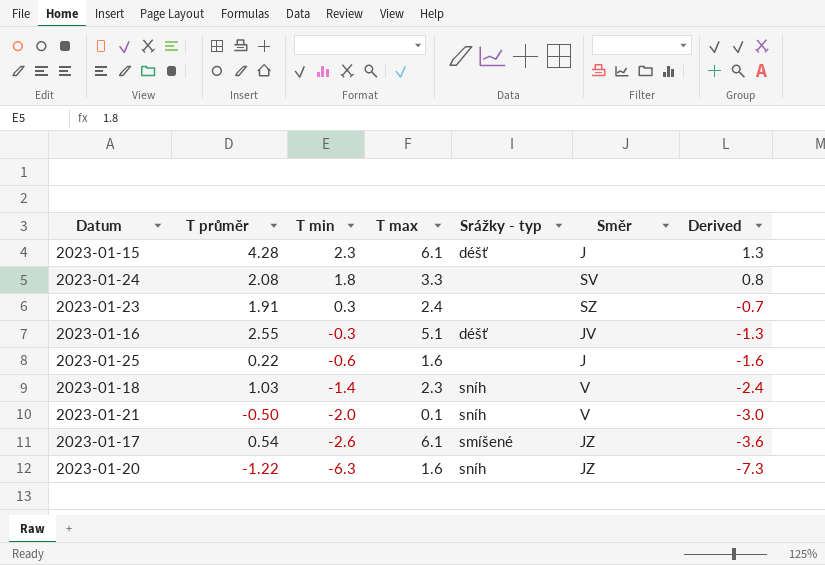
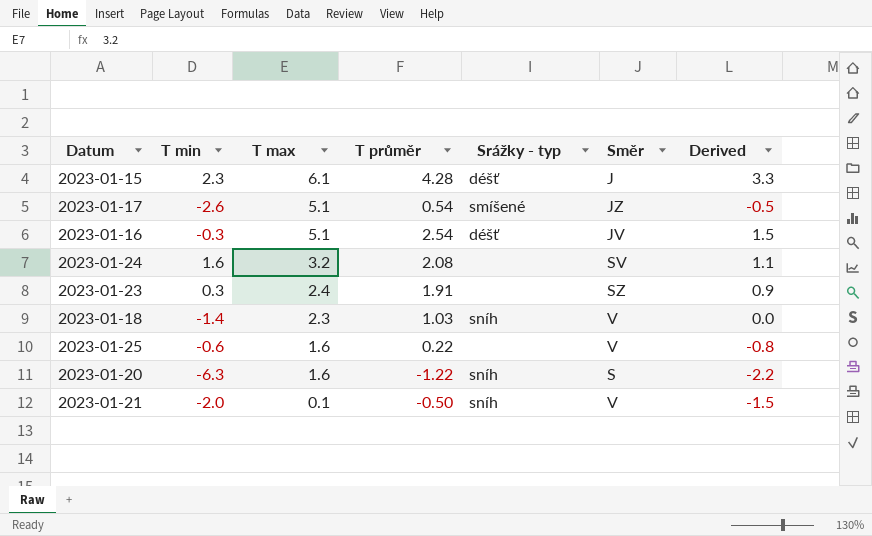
row order: T min descending -> T max descending
column T průměr | position: 2 -> 4
column Derived | formula: [T min] - 1 -> [T průměr] - 1
2023-01-17 | T max: 6.1 -> 5.1
2023-01-16 | T průměr: 2.55 -> 2.54
2023-01-24 | T min: 1.8 -> 1.6
2023-01-24 | T max: 3.3 -> 3.2
2023-01-25 | Směr: J -> V
2023-01-20 | Směr: JZ -> S

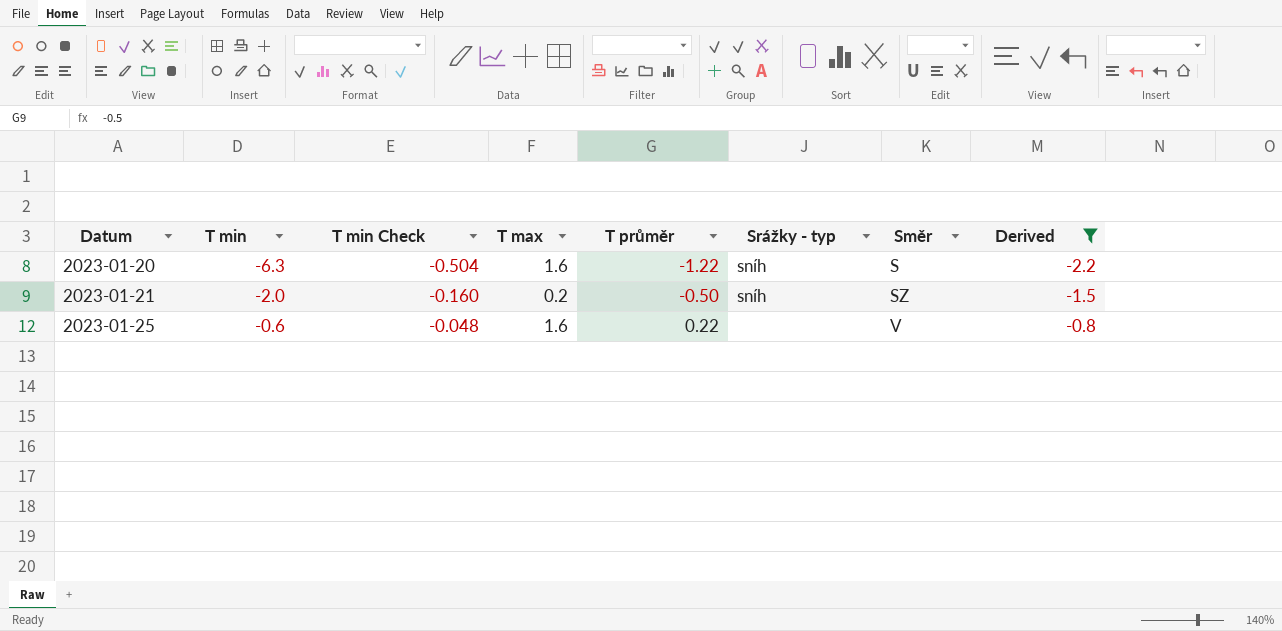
filter: none -> Derived <= -0.8
row order: T max descending -> Datum ascending
column T min Check | formula: none -> [T min] * 0.08
2023-01-21 | T max: 0.1 -> 0.2
2023-01-21 | Směr: V -> SZ

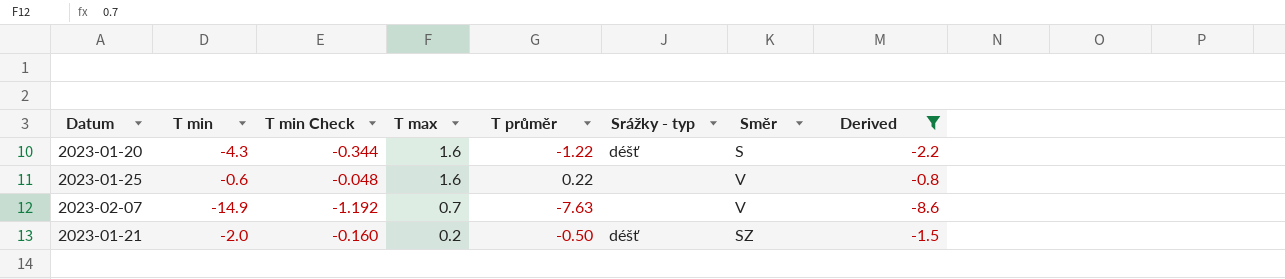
row order: Datum ascending -> T max descending
2023-01-20 | T min: -6.3 -> -4.3
2023-01-20 | T min Check: -0.504 -> -0.344
2023-01-20 | Srážky - typ: sníh -> déšť
row 2023-02-07: none -> -14.9 | -1.192 | 0.7 | -7.63 | none | V | -8.6
2023-01-21 | Srážky - typ: sníh -> déšť

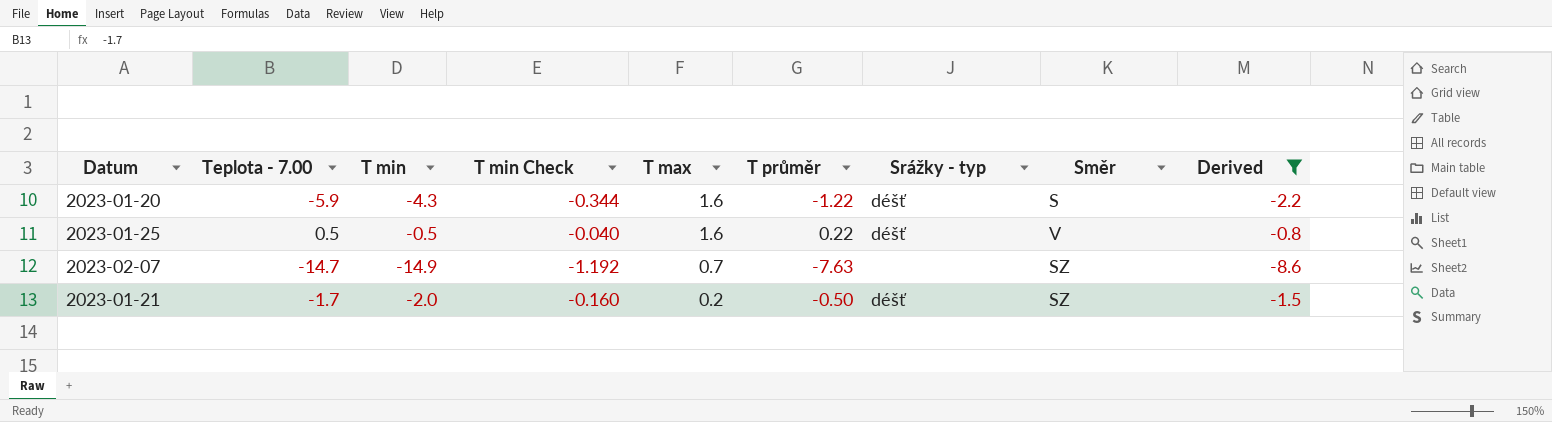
column Teplota - 7.00 | position: none -> 2
2023-01-25 | T min: -0.6 -> -0.5
2023-01-25 | T min Check: -0.048 -> -0.040
2023-01-25 | Srážky - typ: none -> déšť
2023-02-07 | Směr: V -> SZ

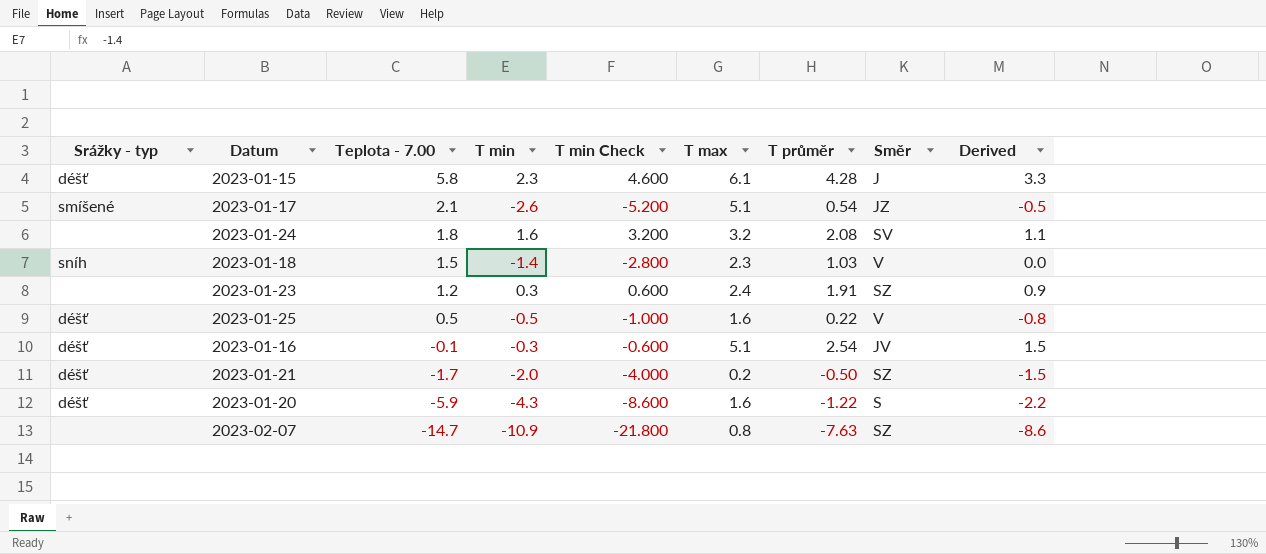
filter: Derived <= -0.8 -> none
row order: T max descending -> Teplota - 7.00 descending
column Srážky - typ | position: 7 -> 1
column T min Check | formula: [T min] * 0.08 -> [T min] * 2
2023-02-07 | T min: -14.9 -> -10.9
2023-02-07 | T max: 0.7 -> 0.8

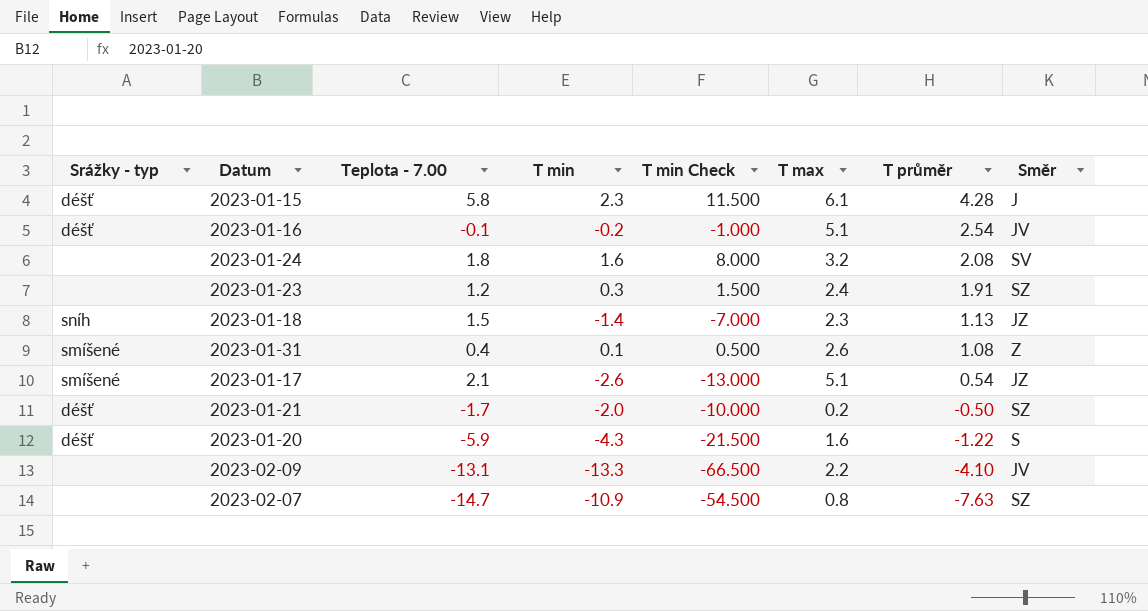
row order: Teplota - 7.00 descending -> T průměr descending
column Derived | formula: [T průměr] - 1 -> none
column T min Check | formula: [T min] * 2 -> [T min] * 5
row 2023-01-25: déšť | 0.5 | -0.5 | -1.000 | 1.6 | 0.22 | V | -0.8 -> none
2023-01-16 | T min: -0.3 -> -0.2
2023-01-18 | T průměr: 1.03 -> 1.13
2023-01-18 | Směr: V -> JZ
row 2023-01-31: none -> smíšené | 0.4 | 0.1 | 0.500 | 2.6 | 1.08 | Z
row 2023-02-09: none -> none | -13.1 | -13.3 | -66.500 | 2.2 | -4.10 | JV

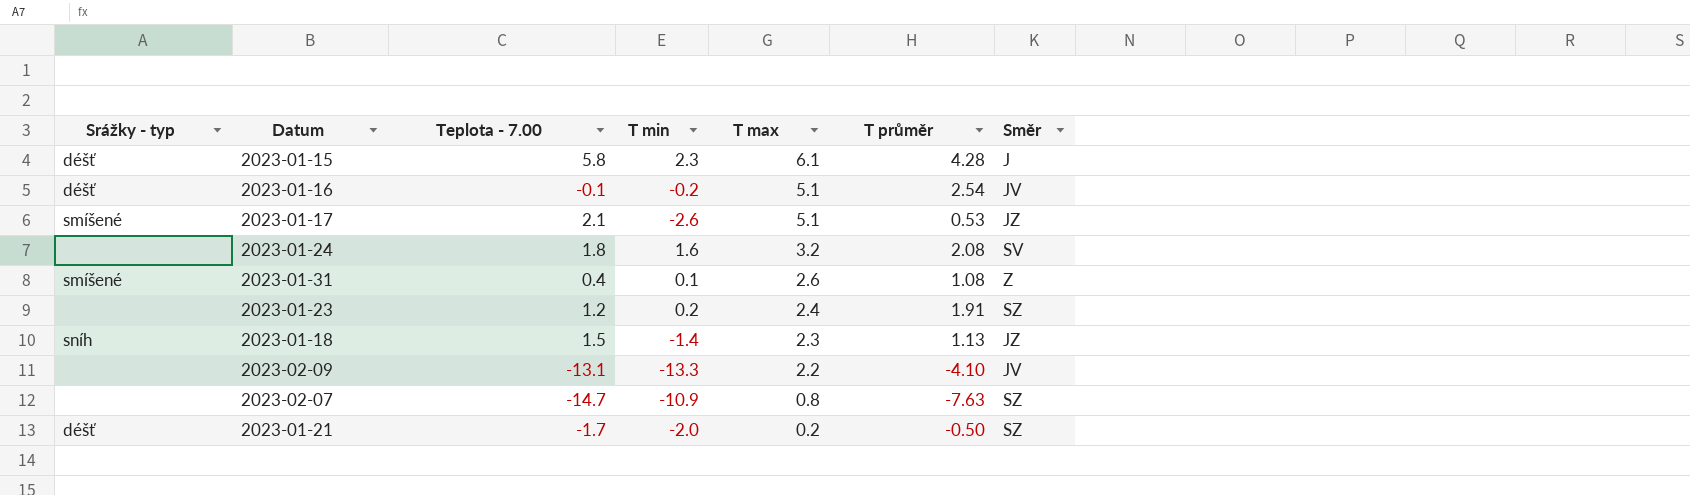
row order: T průměr descending -> T max descending
column T min Check | formula: [T min] * 5 -> none
row 2023-01-20: déšť | -5.9 | -4.3 | -21.500 | 1.6 | -1.22 | S -> none
2023-01-17 | T průměr: 0.54 -> 0.53
2023-01-23 | T min: 0.3 -> 0.2

